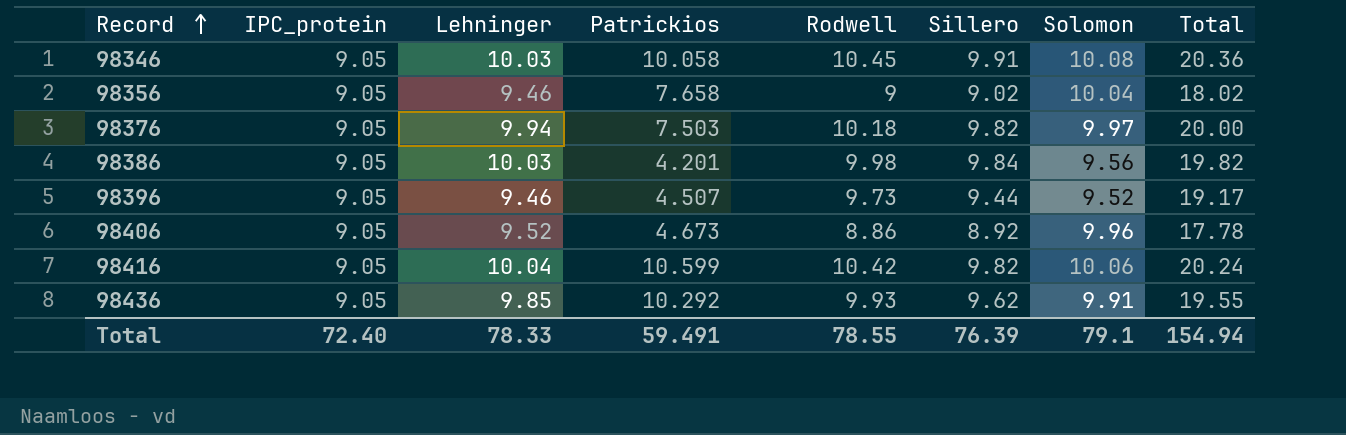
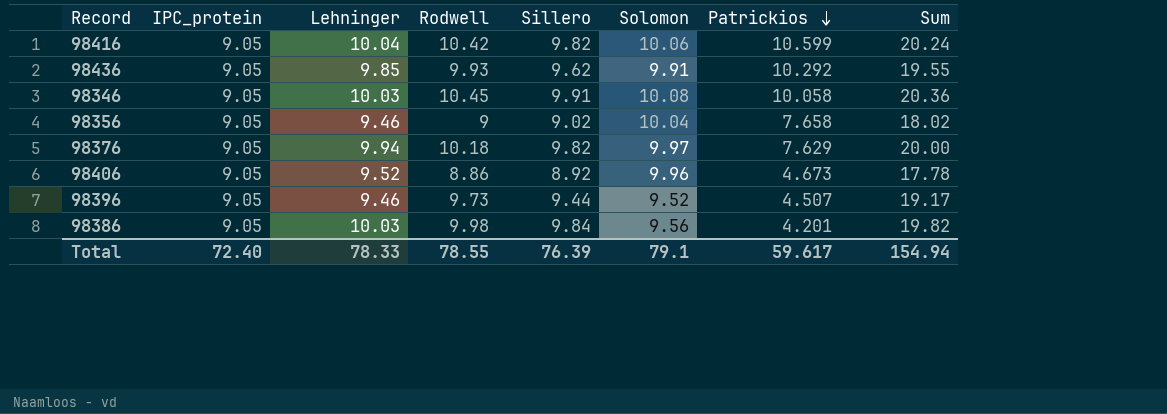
row order: Record ascending -> Patrickios descending
column Patrickios | position: 4 -> 7
column name: Total -> Sum
98376 | Patrickios: 7.503 -> 7.629
Total | Patrickios: 59.491 -> 59.617

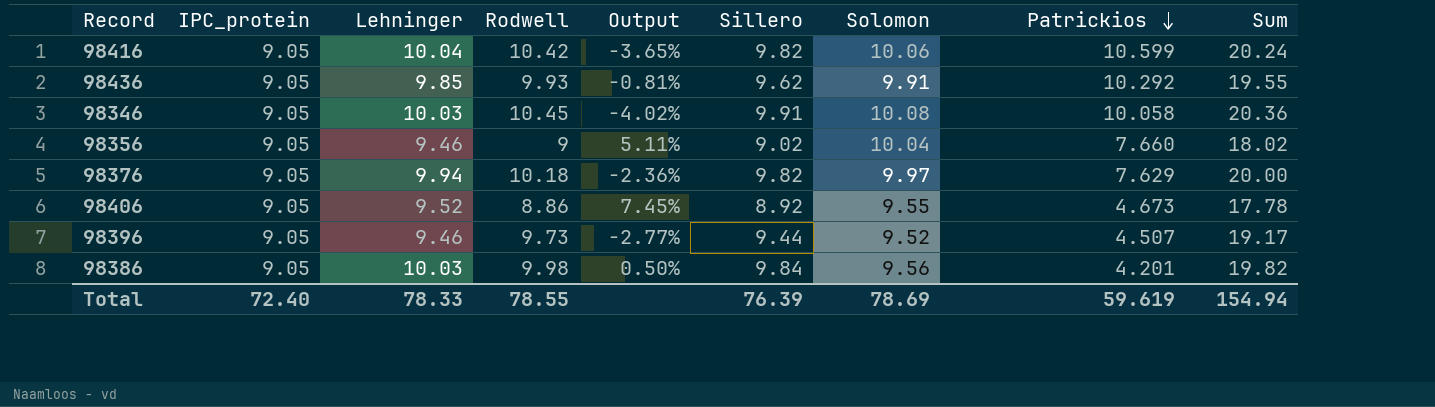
column Output | formula: none -> ([Lehninger] - [Rodwell]) / [Rodwell]
98356 | Patrickios: 7.658 -> 7.660
98406 | Solomon: 9.96 -> 9.55
Total | Solomon: 79.1 -> 78.69
Total | Patrickios: 59.617 -> 59.619

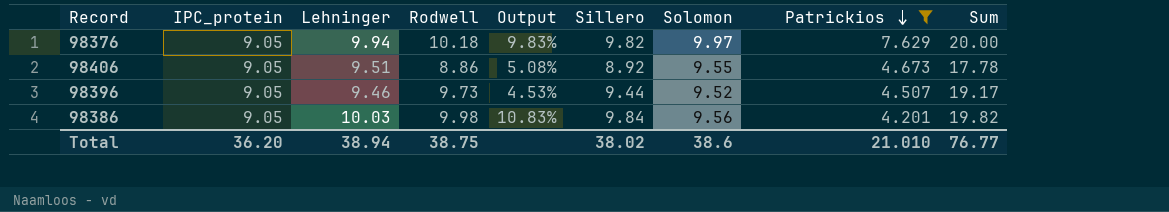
filter: none -> Patrickios <= 7.629
column Output | formula: ([Lehninger] - [Rodwell]) / [Rodwell] -> ([Lehninger] - [IPC_protein]) / [IPC_protein]
98406 | Lehninger: 9.52 -> 9.51
Total | IPC_protein: 72.40 -> 36.20
Total | Lehninger: 78.33 -> 38.94
Total | Rodwell: 78.55 -> 38.75
Total | Sillero: 76.39 -> 38.02
Total | Solomon: 78.69 -> 38.6
Total | Patrickios: 59.619 -> 21.010
Total | Sum: 154.94 -> 76.77

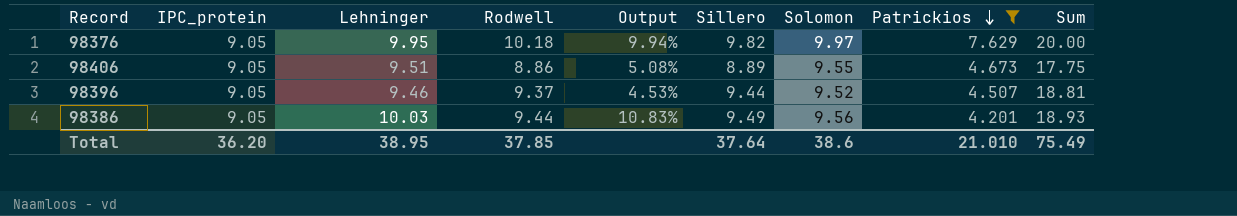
98376 | Lehninger: 9.94 -> 9.95
98376 | Output: 9.83% -> 9.94%
98406 | Sillero: 8.92 -> 8.89
98406 | Sum: 17.78 -> 17.75
98396 | Rodwell: 9.73 -> 9.37
98396 | Sum: 19.17 -> 18.81
98386 | Rodwell: 9.98 -> 9.44
98386 | Sillero: 9.84 -> 9.49
98386 | Sum: 19.82 -> 18.93
Total | Lehninger: 38.94 -> 38.95
Total | Rodwell: 38.75 -> 37.85
Total | Sillero: 38.02 -> 37.64
Total | Sum: 76.77 -> 75.49

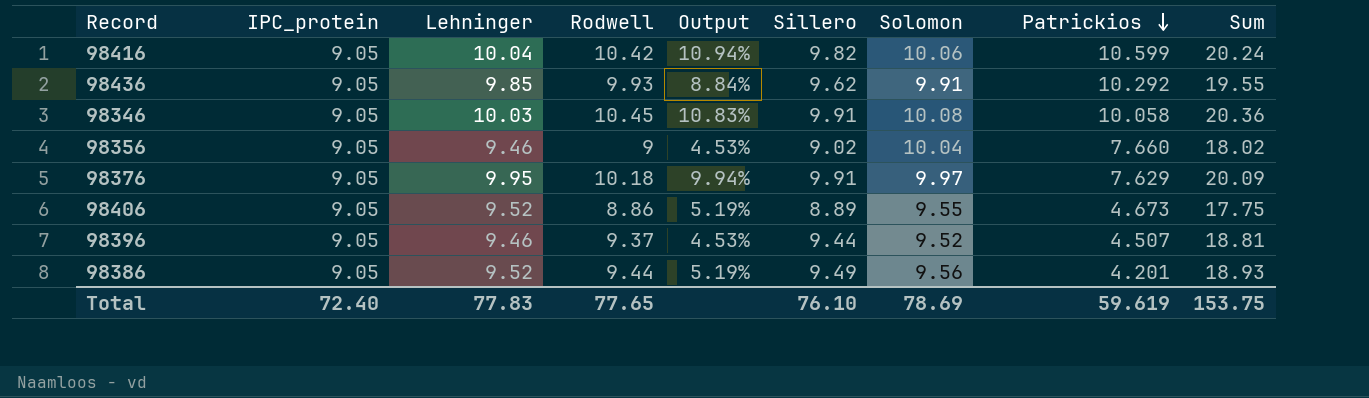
filter: Patrickios <= 7.629 -> none
98376 | Sillero: 9.82 -> 9.91
98376 | Sum: 20.00 -> 20.09
98406 | Lehninger: 9.51 -> 9.52
98406 | Output: 5.08% -> 5.19%
98386 | Lehninger: 10.03 -> 9.52
98386 | Output: 10.83% -> 5.19%
Total | IPC_protein: 36.20 -> 72.40
Total | Lehninger: 38.95 -> 77.83
Total | Rodwell: 37.85 -> 77.65
Total | Sillero: 37.64 -> 76.10
Total | Solomon: 38.6 -> 78.69
Total | Patrickios: 21.010 -> 59.619
Total | Sum: 75.49 -> 153.75

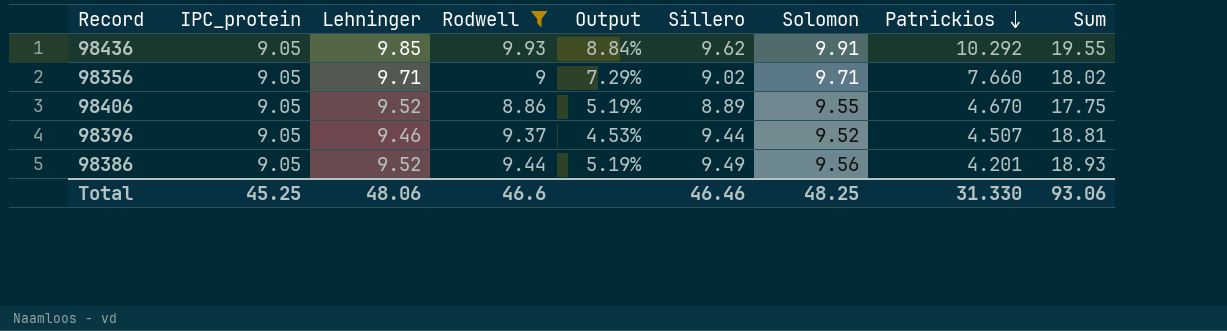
filter: none -> Rodwell <= 9.93
98356 | Lehninger: 9.46 -> 9.71
98356 | Output: 4.53% -> 7.29%
98356 | Solomon: 10.04 -> 9.71
98406 | Patrickios: 4.673 -> 4.670
Total | IPC_protein: 72.40 -> 45.25
Total | Lehninger: 77.83 -> 48.06
Total | Rodwell: 77.65 -> 46.6
Total | Sillero: 76.10 -> 46.46
Total | Solomon: 78.69 -> 48.25
Total | Patrickios: 59.619 -> 31.330
Total | Sum: 153.75 -> 93.06

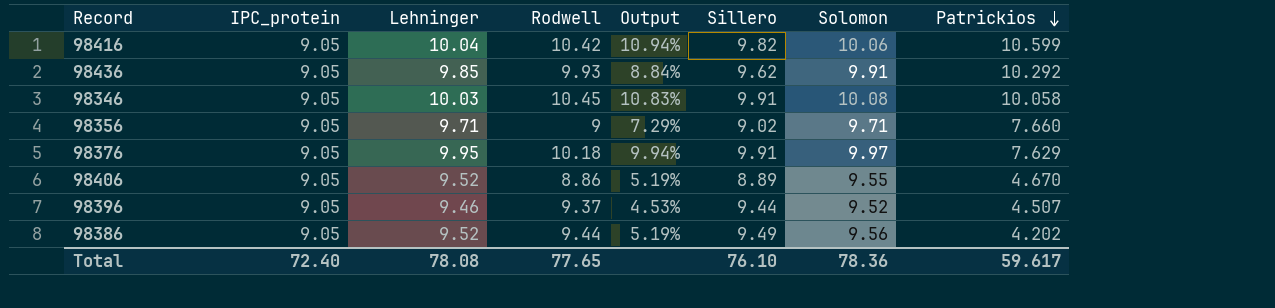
filter: Rodwell <= 9.93 -> none
column Sum | formula: [Rodwell] + [Sillero] -> none
98386 | Patrickios: 4.201 -> 4.202
Total | IPC_protein: 45.25 -> 72.40
Total | Lehninger: 48.06 -> 78.08
Total | Rodwell: 46.6 -> 77.65
Total | Sillero: 46.46 -> 76.10
Total | Solomon: 48.25 -> 78.36
Total | Patrickios: 31.330 -> 59.617

